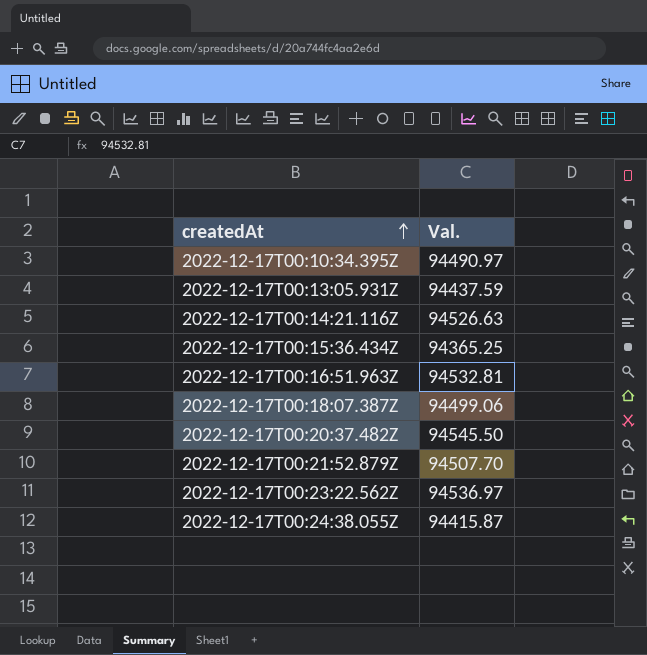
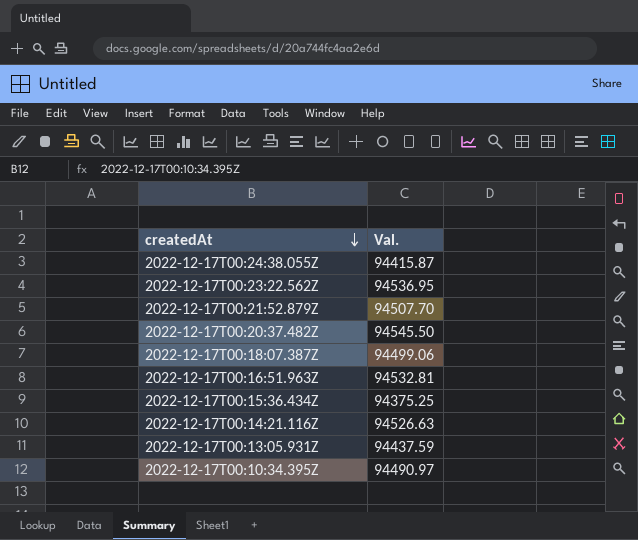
row order: createdAt ascending -> createdAt descending
2022-12-17T00:23:22.562Z | Val.: 94536.97 -> 94536.95
2022-12-17T00:15:36.434Z | Val.: 94365.25 -> 94375.25

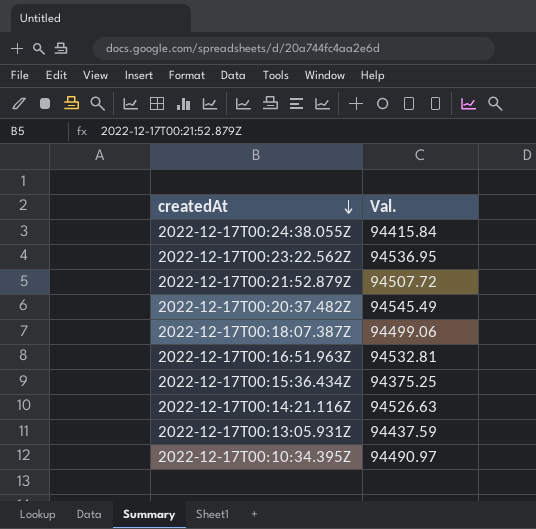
2022-12-17T00:24:38.055Z | Val.: 94415.87 -> 94415.84
2022-12-17T00:21:52.879Z | Val.: 94507.70 -> 94507.72
2022-12-17T00:20:37.482Z | Val.: 94545.50 -> 94545.49

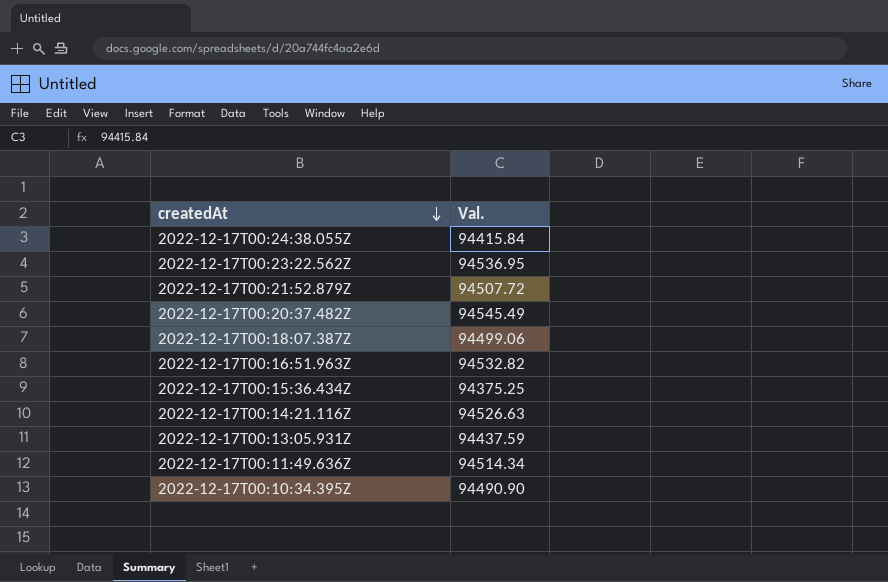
2022-12-17T00:16:51.963Z | Val.: 94532.81 -> 94532.82
row 2022-12-17T00:11:49.636Z: none -> 94514.34
2022-12-17T00:10:34.395Z | Val.: 94490.97 -> 94490.90

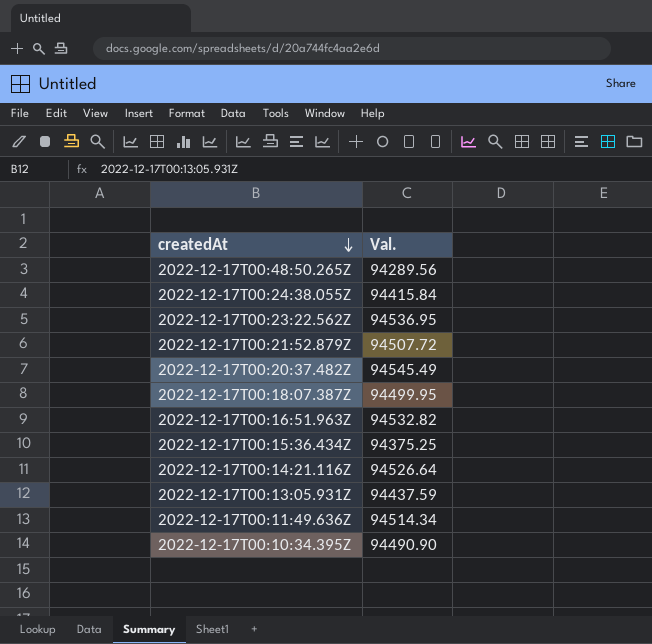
row 2022-12-17T00:48:50.265Z: none -> 94289.56
2022-12-17T00:18:07.387Z | Val.: 94499.06 -> 94499.95
2022-12-17T00:14:21.116Z | Val.: 94526.63 -> 94526.64

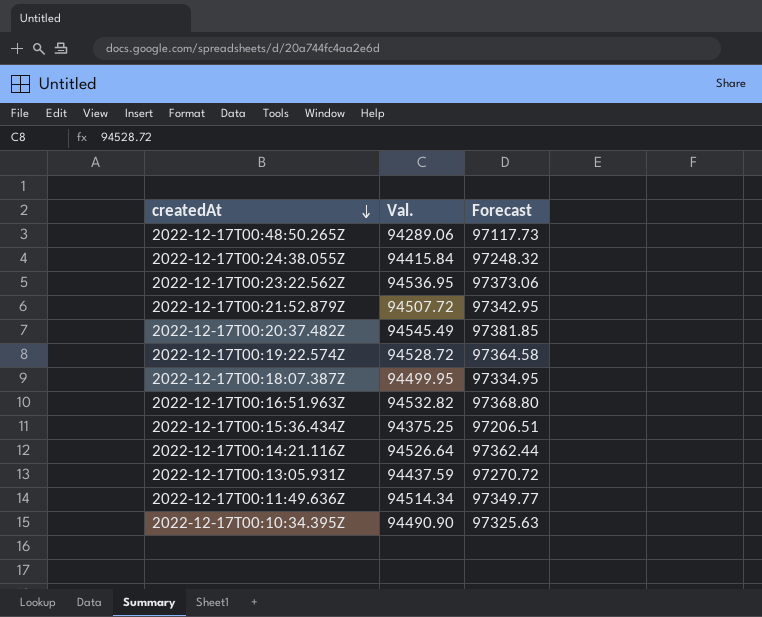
column Forecast | formula: none -> [Val.] * 1.03
2022-12-17T00:48:50.265Z | Val.: 94289.56 -> 94289.06
row 2022-12-17T00:19:22.574Z: none -> 94528.72 | 97364.58

